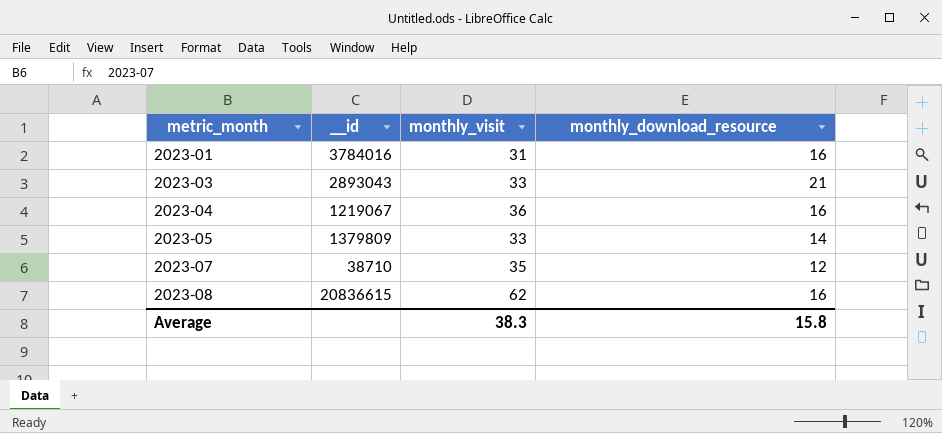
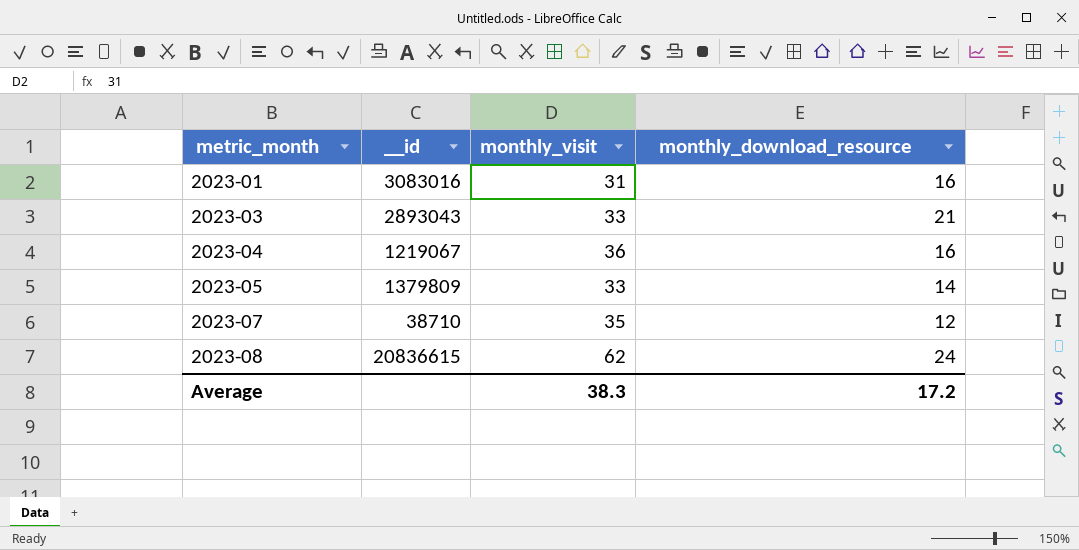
2023-01 | __id: 3784016 -> 3083016
2023-08 | monthly_download_resource: 16 -> 24
Average | monthly_download_resource: 15.8 -> 17.2

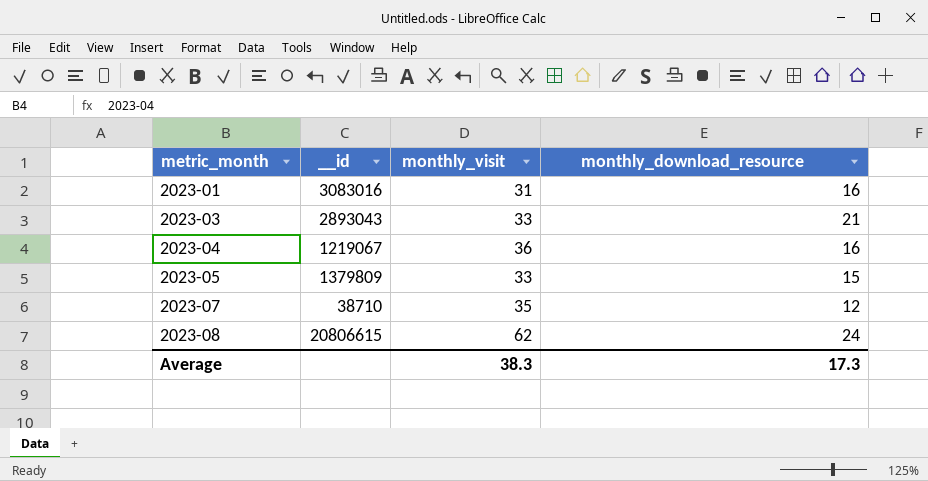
2023-05 | monthly_download_resource: 14 -> 15
2023-08 | __id: 20836615 -> 20806615
Average | monthly_download_resource: 17.2 -> 17.3

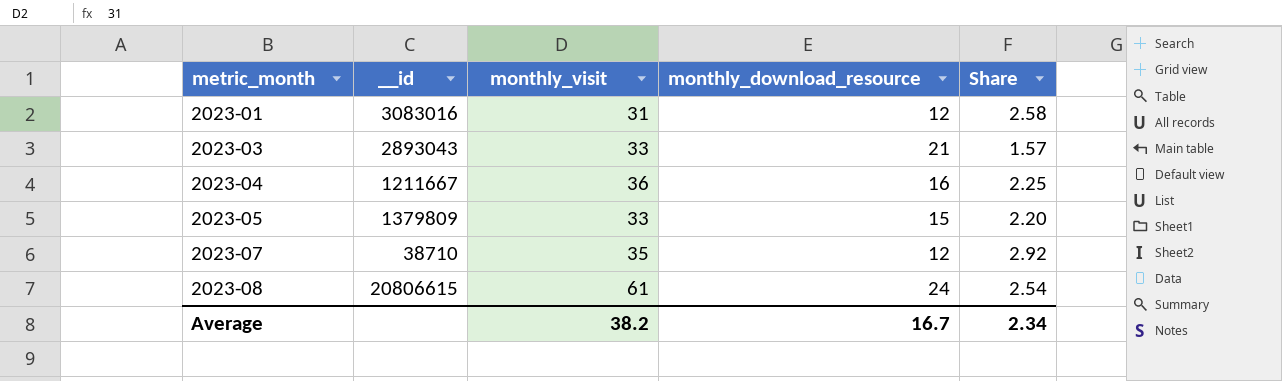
column Share | formula: none -> [monthly_visit] / [monthly_download_resource]
2023-01 | monthly_download_resource: 16 -> 12
2023-04 | __id: 1219067 -> 1211667
2023-08 | monthly_visit: 62 -> 61
Average | monthly_visit: 38.3 -> 38.2
Average | monthly_download_resource: 17.3 -> 16.7

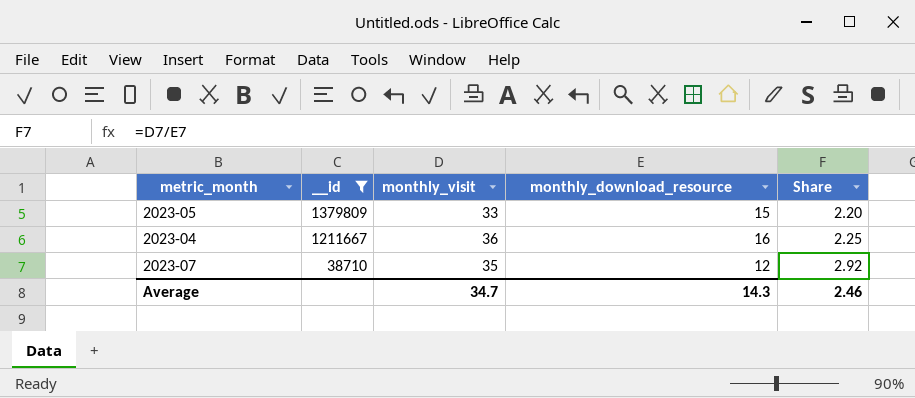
filter: none -> __id <= 1379809
row order: metric_month ascending -> __id descending
Average | monthly_visit: 38.2 -> 34.7
Average | monthly_download_resource: 16.7 -> 14.3
Average | Share: 2.34 -> 2.46

